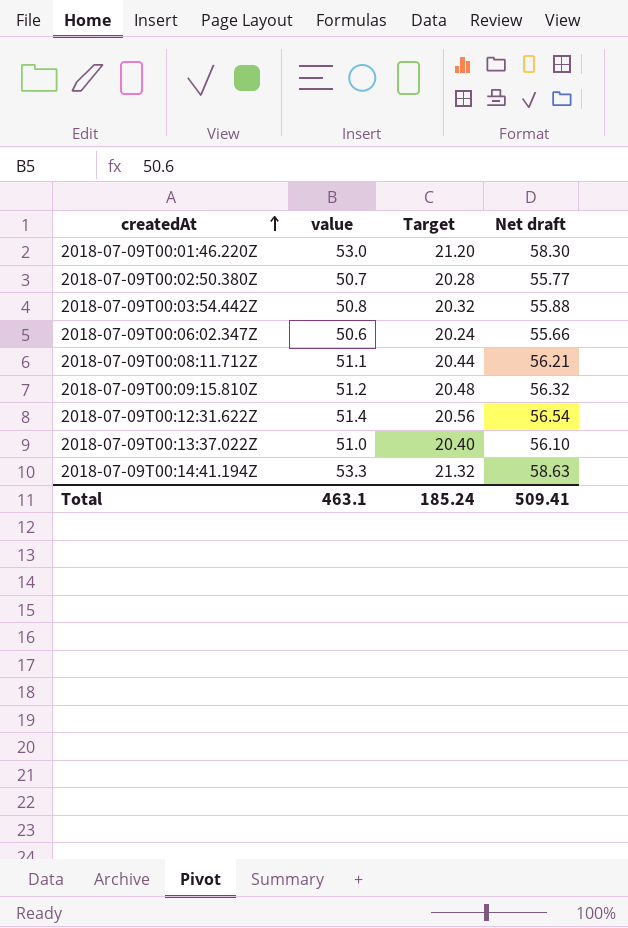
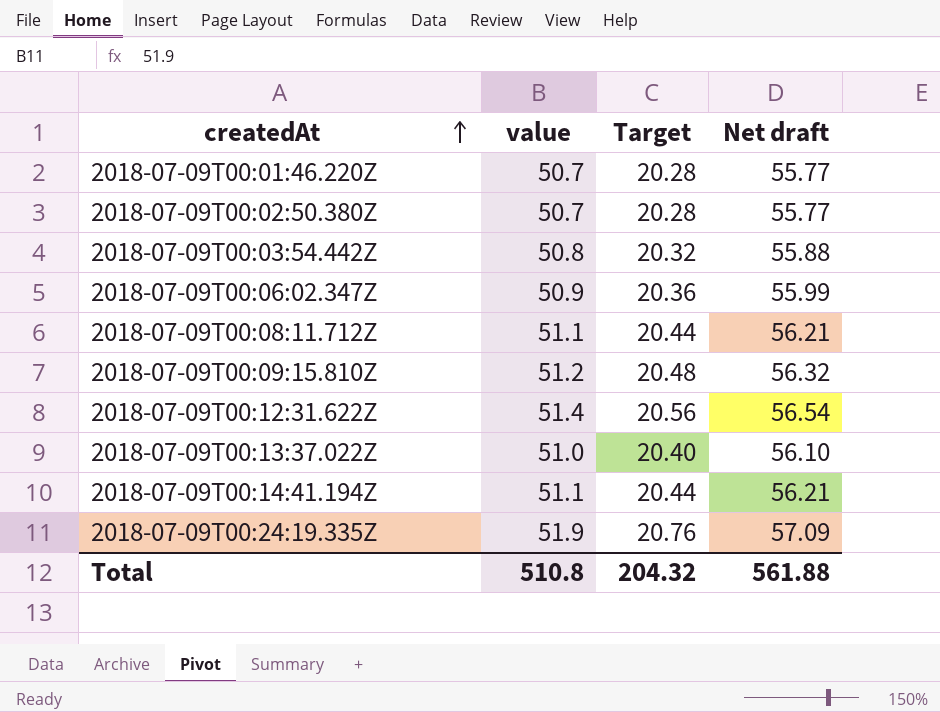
2018-07-09T00:01:46.220Z | value: 53.0 -> 50.7
2018-07-09T00:01:46.220Z | Target: 21.20 -> 20.28
2018-07-09T00:01:46.220Z | Net draft: 58.30 -> 55.77
2018-07-09T00:06:02.347Z | value: 50.6 -> 50.9
2018-07-09T00:06:02.347Z | Target: 20.24 -> 20.36
2018-07-09T00:06:02.347Z | Net draft: 55.66 -> 55.99
2018-07-09T00:14:41.194Z | value: 53.3 -> 51.1
2018-07-09T00:14:41.194Z | Target: 21.32 -> 20.44
2018-07-09T00:14:41.194Z | Net draft: 58.63 -> 56.21
row 2018-07-09T00:24:19.335Z: none -> 51.9 | 20.76 | 57.09
Total | value: 463.1 -> 510.8
Total | Target: 185.24 -> 204.32
Total | Net draft: 509.41 -> 561.88

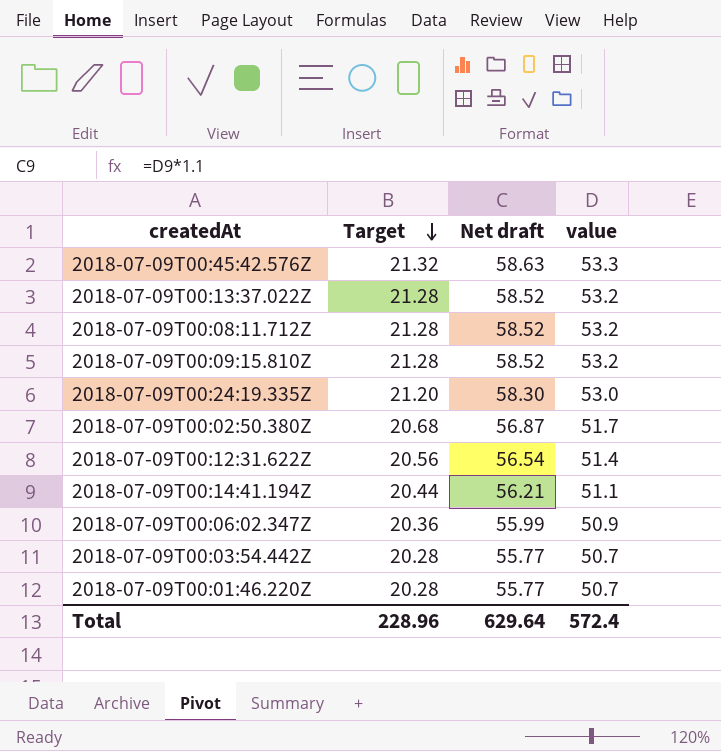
row order: createdAt ascending -> Target descending
column value | position: 2 -> 4
row 2018-07-09T00:45:42.576Z: none -> 21.32 | 58.63 | 53.3
2018-07-09T00:13:37.022Z | Target: 20.40 -> 21.28
2018-07-09T00:13:37.022Z | Net draft: 56.10 -> 58.52
2018-07-09T00:13:37.022Z | value: 51.0 -> 53.2
2018-07-09T00:08:11.712Z | Target: 20.44 -> 21.28
2018-07-09T00:08:11.712Z | Net draft: 56.21 -> 58.52
2018-07-09T00:08:11.712Z | value: 51.1 -> 53.2
2018-07-09T00:09:15.810Z | Target: 20.48 -> 21.28
2018-07-09T00:09:15.810Z | Net draft: 56.32 -> 58.52
2018-07-09T00:09:15.810Z | value: 51.2 -> 53.2
2018-07-09T00:24:19.335Z | Target: 20.76 -> 21.20
2018-07-09T00:24:19.335Z | Net draft: 57.09 -> 58.30
2018-07-09T00:24:19.335Z | value: 51.9 -> 53.0
2018-07-09T00:02:50.380Z | Target: 20.28 -> 20.68
2018-07-09T00:02:50.380Z | Net draft: 55.77 -> 56.87
2018-07-09T00:02:50.380Z | value: 50.7 -> 51.7
2018-07-09T00:03:54.442Z | Target: 20.32 -> 20.28
2018-07-09T00:03:54.442Z | Net draft: 55.88 -> 55.77
2018-07-09T00:03:54.442Z | value: 50.8 -> 50.7
Total | Target: 204.32 -> 228.96
Total | Net draft: 561.88 -> 629.64
Total | value: 510.8 -> 572.4

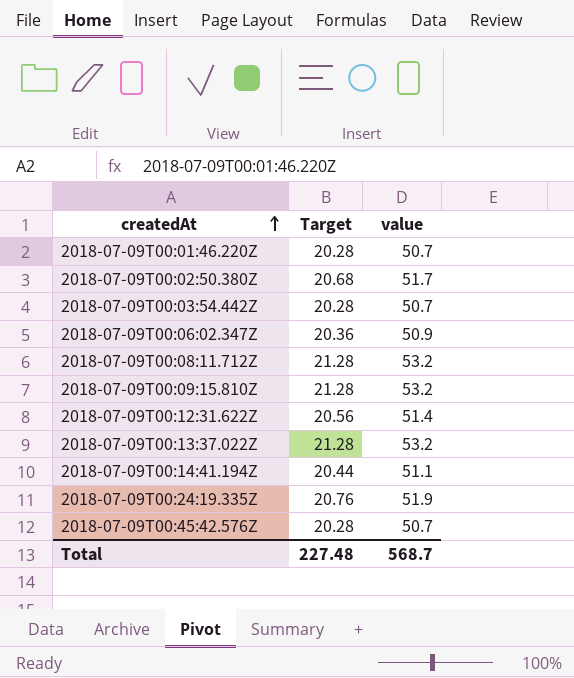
row order: Target descending -> createdAt ascending
column Net draft | formula: [value] * 1.1 -> none
2018-07-09T00:24:19.335Z | Target: 21.20 -> 20.76
2018-07-09T00:24:19.335Z | value: 53.0 -> 51.9
2018-07-09T00:45:42.576Z | Target: 21.32 -> 20.28
2018-07-09T00:45:42.576Z | value: 53.3 -> 50.7
Total | Target: 228.96 -> 227.48
Total | value: 572.4 -> 568.7

